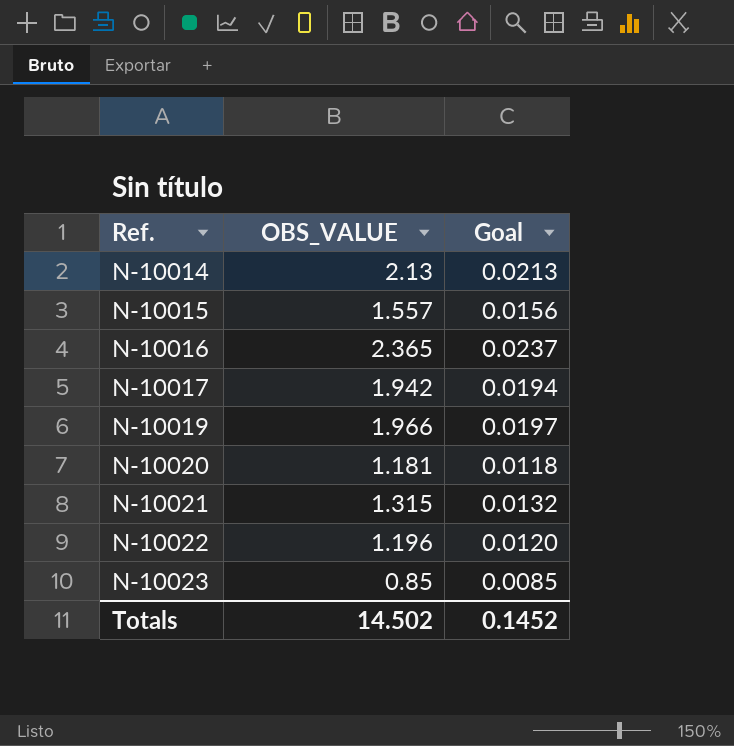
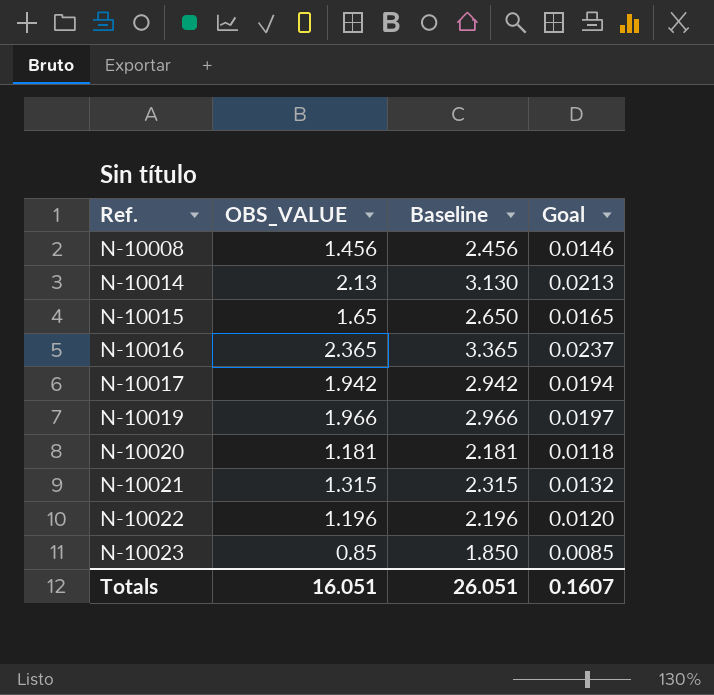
column Baseline | formula: none -> [OBS_VALUE] + 1
row N-10008: none -> 1.456 | 2.456 | 0.0146
N-10015 | OBS_VALUE: 1.557 -> 1.65
N-10015 | Goal: 0.0156 -> 0.0165
Totals | OBS_VALUE: 14.502 -> 16.051
Totals | Goal: 0.1452 -> 0.1607

